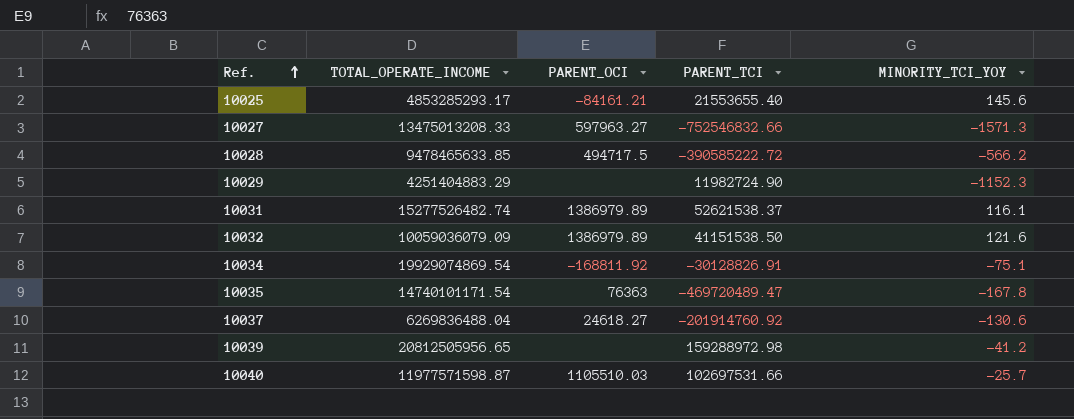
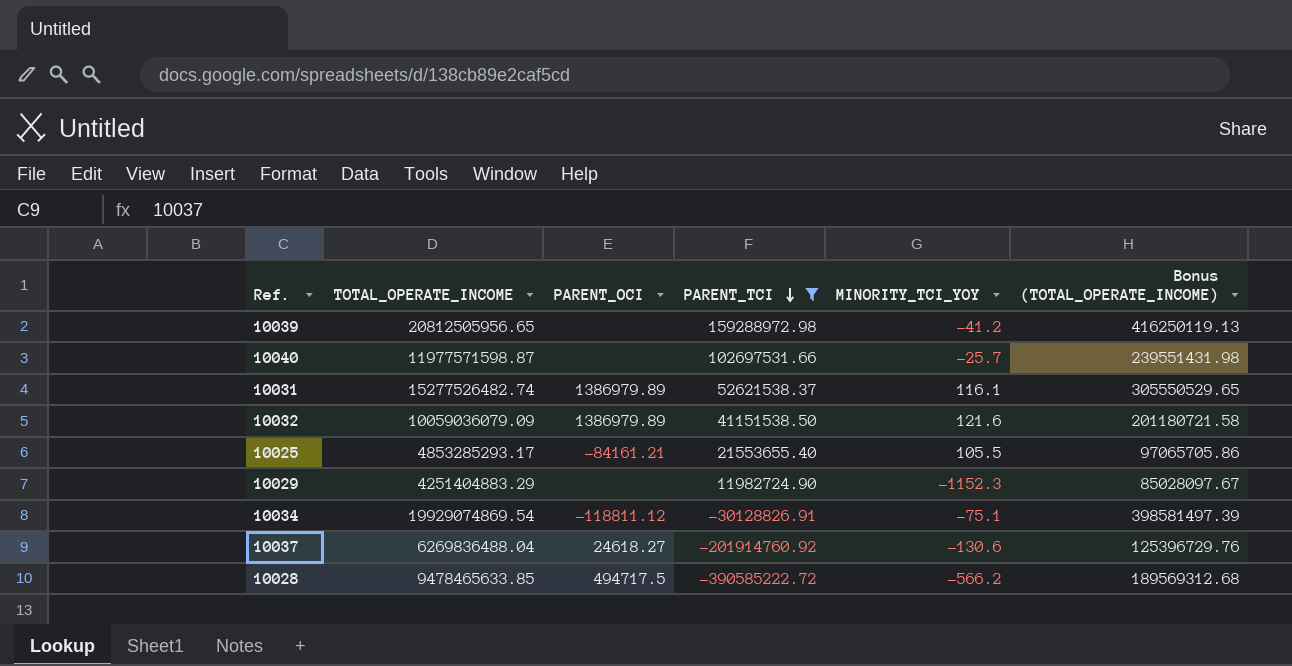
filter: none -> PARENT_TCI >= -390585222.72
row order: Ref. ascending -> PARENT_TCI descending
column Bonus (TOTAL_OPERATE_INCOME) | formula: none -> [TOTAL_OPERATE_INCOME] * 0.02
10040 | PARENT_OCI: 1105510.03 -> none
10025 | MINORITY_TCI_YOY: 145.6 -> 105.5
10034 | PARENT_OCI: -168811.92 -> -118811.12

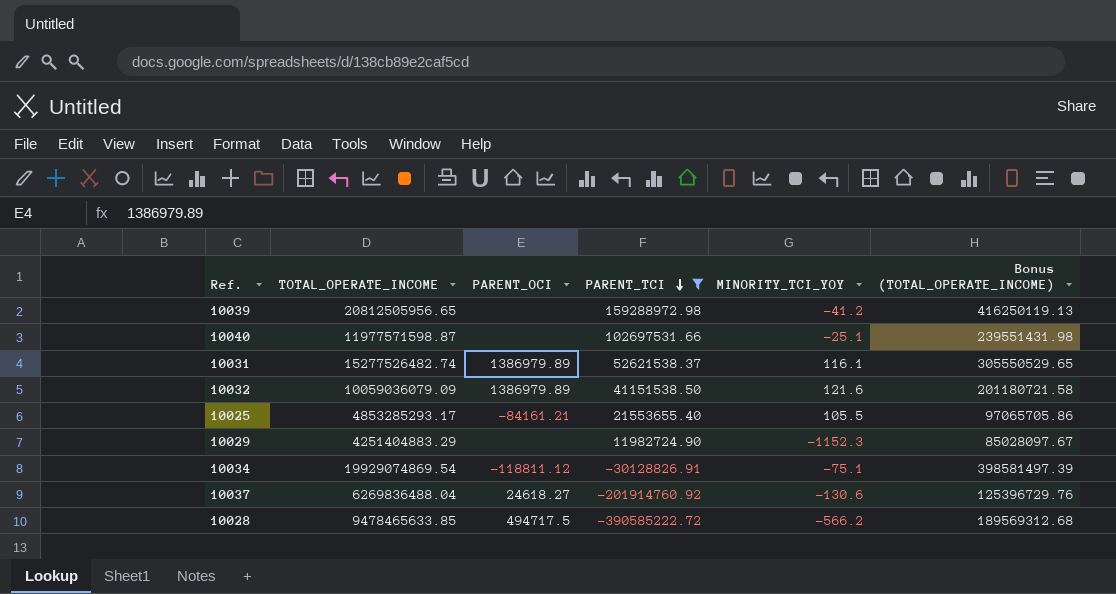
10040 | MINORITY_TCI_YOY: -25.7 -> -25.1

